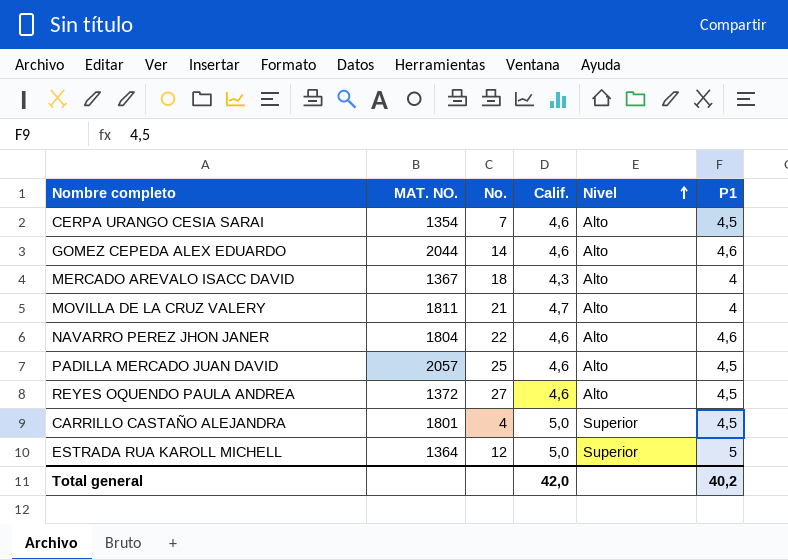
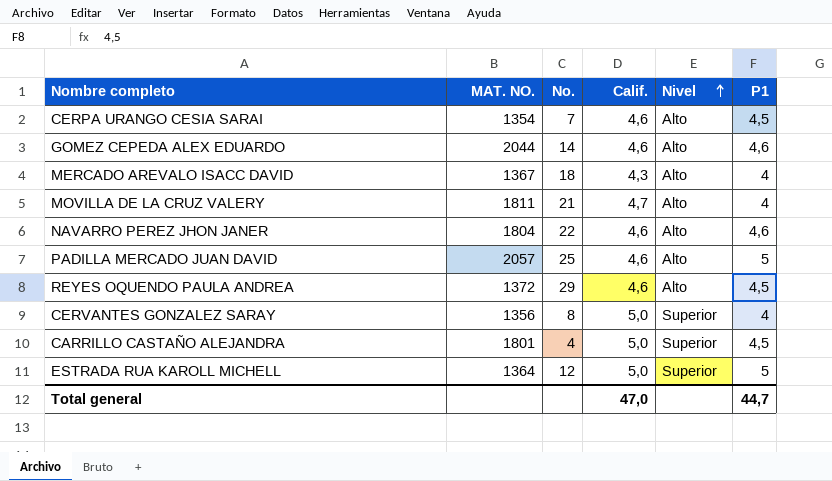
PADILLA MERCADO JUAN DAVID | P1: 4,5 -> 5
REYES OQUENDO PAULA ANDREA | No.: 27 -> 29
row CERVANTES GONZALEZ SARAY: none -> 1356 | 8 | 5,0 | Superior | 4
Total general | Calif.: 42,0 -> 47,0
Total general | P1: 40,2 -> 44,7

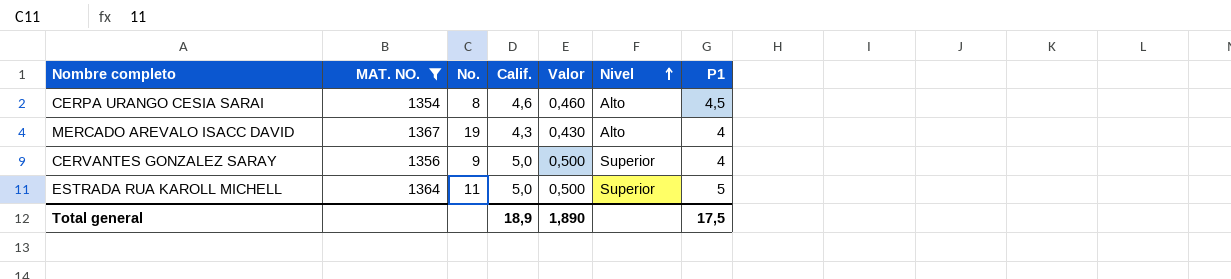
filter: none -> MAT. NO. <= 1367
column Valor | formula: none -> [Calif.] * 0,1
CERPA URANGO CESIA SARAI | No.: 7 -> 8
MERCADO AREVALO ISACC DAVID | No.: 18 -> 19
CERVANTES GONZALEZ SARAY | No.: 8 -> 9
ESTRADA RUA KAROLL MICHELL | No.: 12 -> 11
Total general | Calif.: 47,0 -> 18,9
Total general | P1: 44,7 -> 17,5

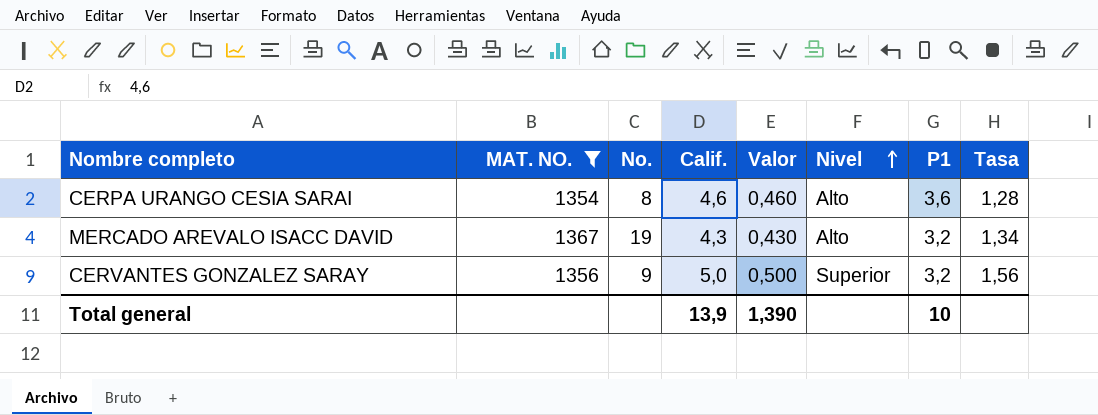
column Tasa | formula: none -> [Calif.] / [P1]
row ESTRADA RUA KAROLL MICHELL: 1364 | 11 | 5,0 | 0,500 | Superior | 5 -> none
CERPA URANGO CESIA SARAI | P1: 4,5 -> 3,6
MERCADO AREVALO ISACC DAVID | P1: 4 -> 3,2
CERVANTES GONZALEZ SARAY | P1: 4 -> 3,2
Total general | Calif.: 18,9 -> 13,9
Total general | Valor: 1,890 -> 1,390
Total general | P1: 17,5 -> 10

